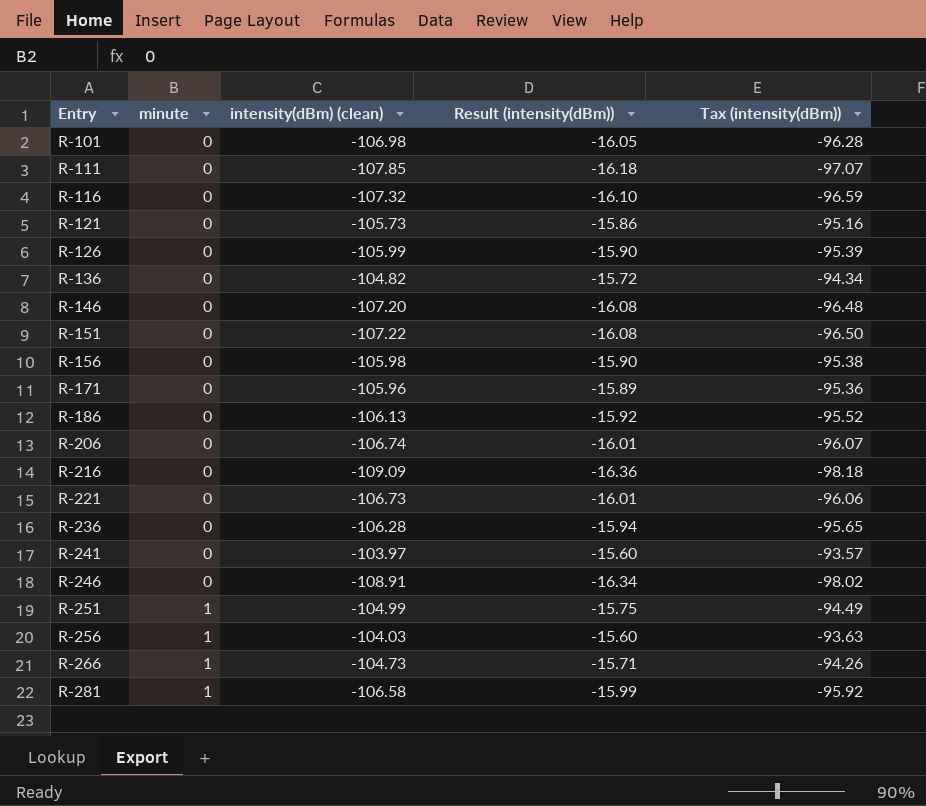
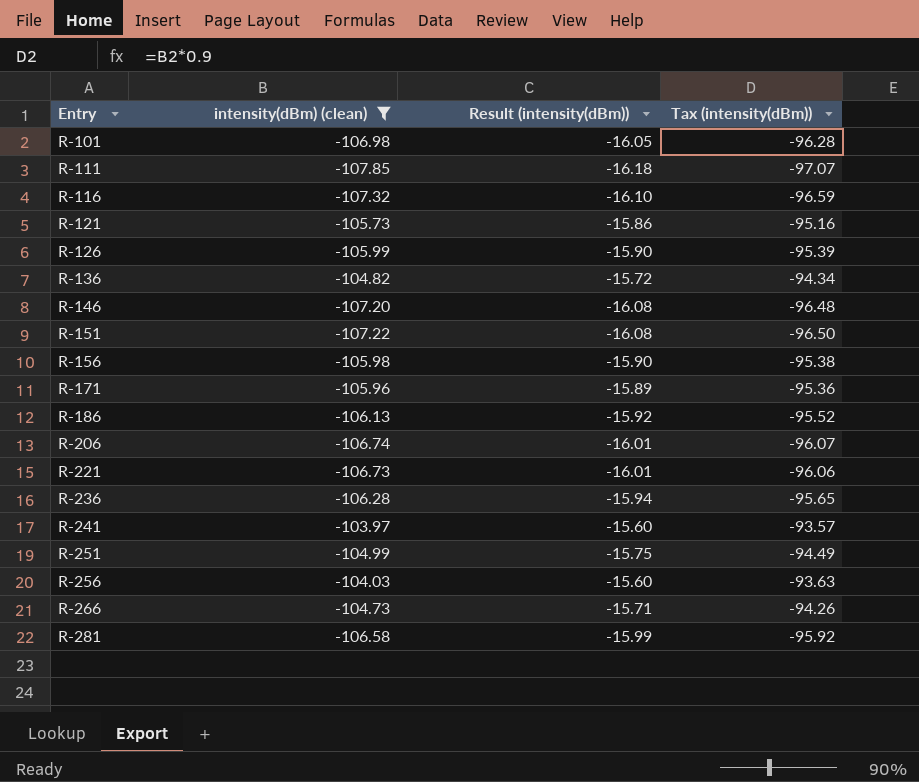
filter: none -> intensity(dBm) (clean) >= -107.85
column minute | position: 2 -> none

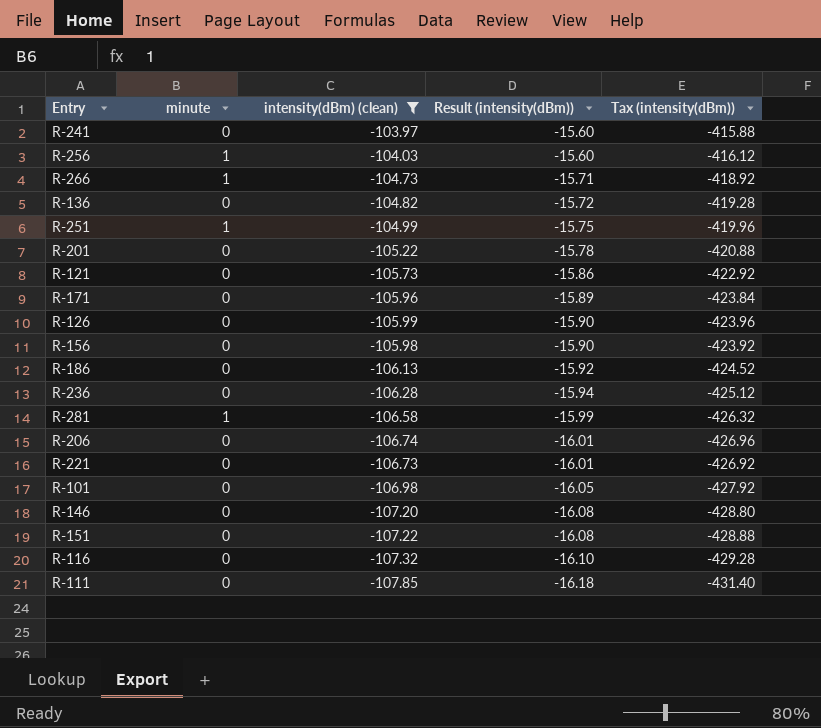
row order: Entry ascending -> Result (intensity(dBm)) descending
column minute | position: none -> 2
column Tax (intensity(dBm)) | formula: [intensity(dBm) (clean)] * 0.9 -> [intensity(dBm) (clean)] * 4
row R-201: none -> 0 | -105.22 | -15.78 | -420.88

